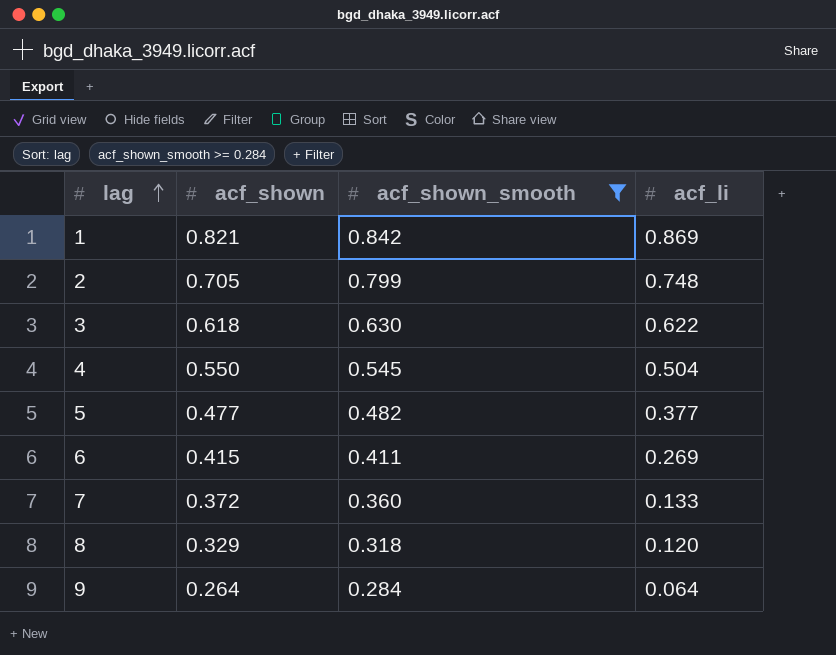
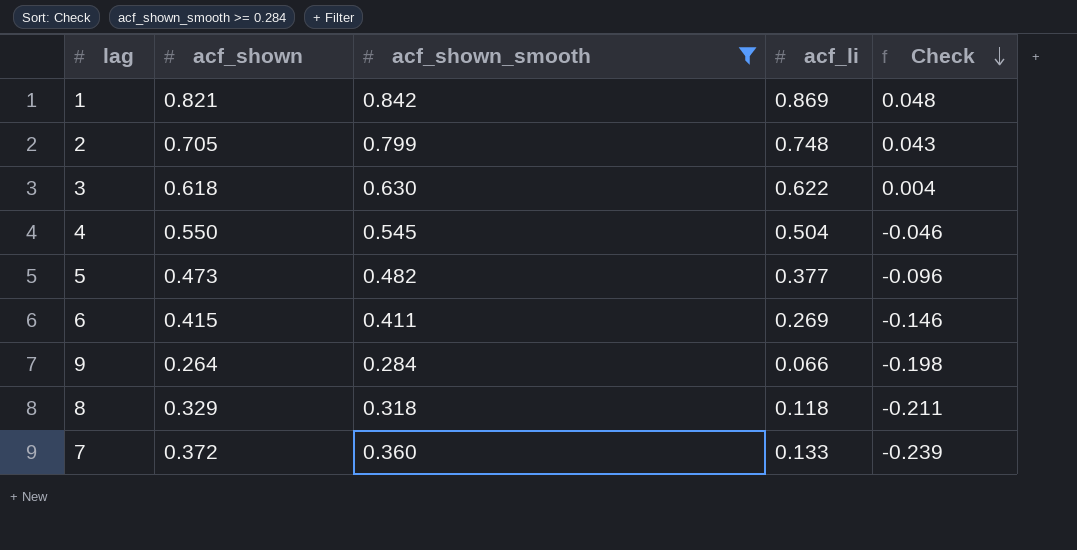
row order: lag ascending -> Check descending
column Check | formula: none -> [acf_li] - [acf_shown]
5 | acf_shown: 0.477 -> 0.473
9 | acf_li: 0.064 -> 0.066
8 | acf_li: 0.120 -> 0.118

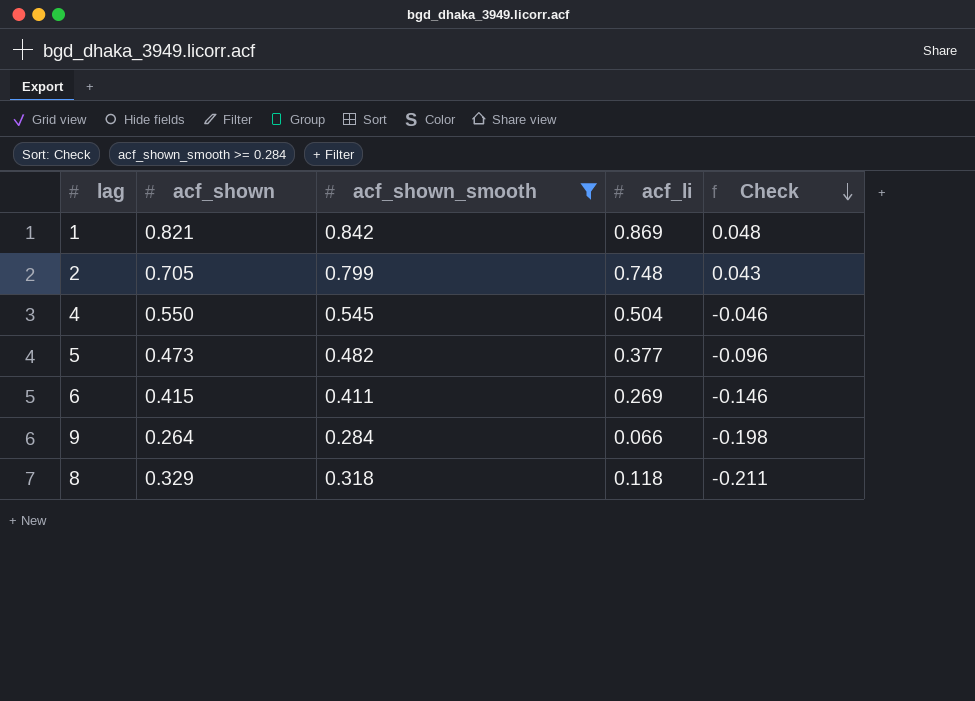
row 3: 0.618 | 0.630 | 0.622 | 0.004 -> none
row 7: 0.372 | 0.360 | 0.133 | -0.239 -> none

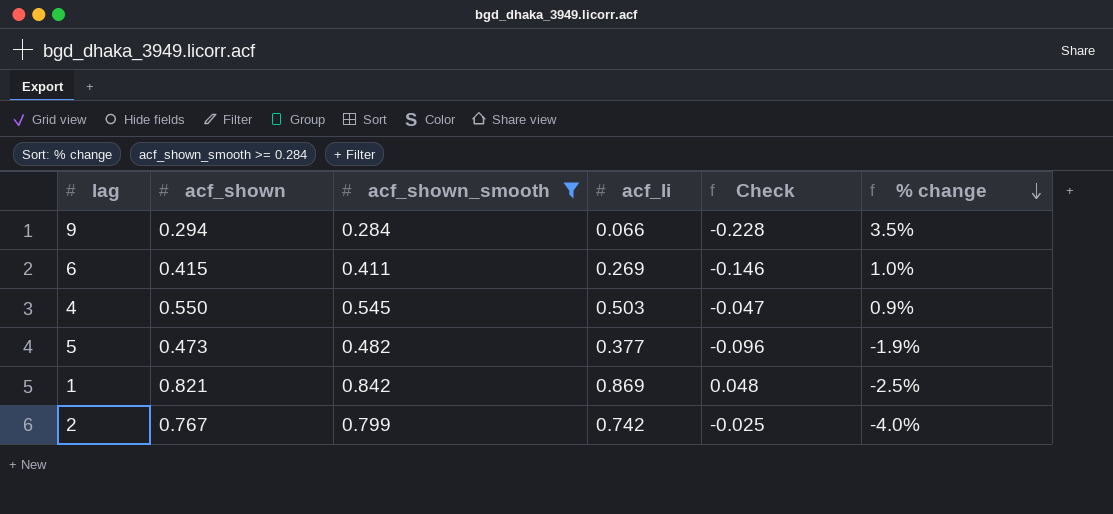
row order: Check descending -> % change descending
column % change | formula: none -> ([acf_shown] - [acf_shown_smooth]) / [acf_shown_smooth]
row 8: 0.329 | 0.318 | 0.118 | -0.211 -> none
9 | acf_shown: 0.264 -> 0.294
9 | Check: -0.198 -> -0.228
4 | acf_li: 0.504 -> 0.503
4 | Check: -0.046 -> -0.047
2 | acf_shown: 0.705 -> 0.767
2 | acf_li: 0.748 -> 0.742
2 | Check: 0.043 -> -0.025

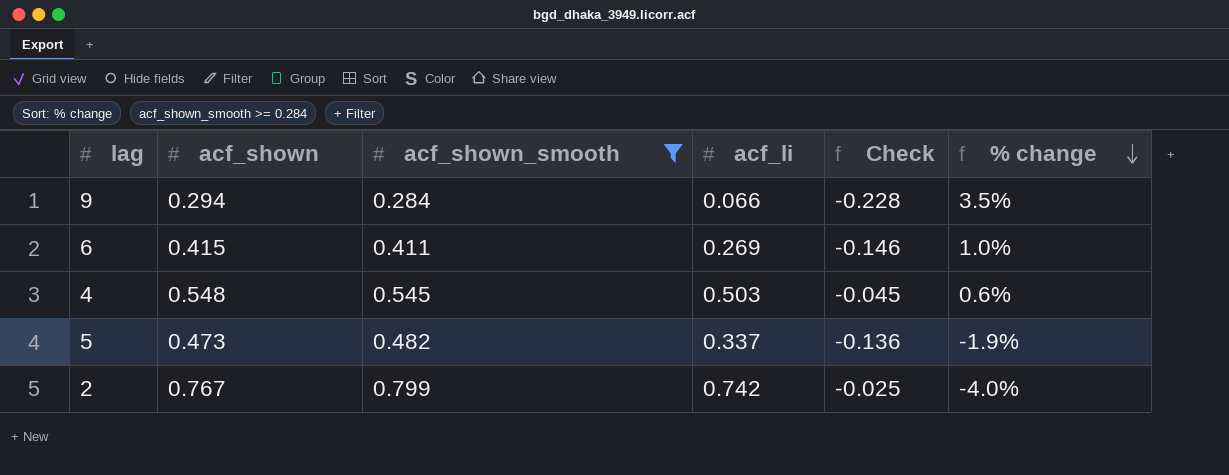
row 1: 0.821 | 0.842 | 0.869 | 0.048 | -2.5% -> none
4 | acf_shown: 0.550 -> 0.548
4 | Check: -0.047 -> -0.045
4 | % change: 0.9% -> 0.6%
5 | acf_li: 0.377 -> 0.337
5 | Check: -0.096 -> -0.136

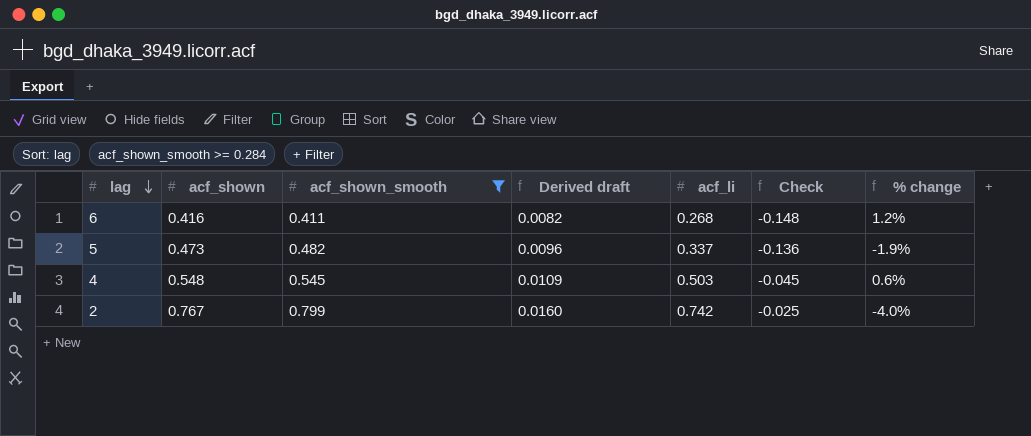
row order: % change descending -> lag descending
column Derived draft | formula: none -> [acf_shown_smooth] * 0.02
row 9: 0.294 | 0.284 | 0.066 | -0.228 | 3.5% -> none
6 | acf_shown: 0.415 -> 0.416
6 | acf_li: 0.269 -> 0.268
6 | Check: -0.146 -> -0.148
6 | % change: 1.0% -> 1.2%

